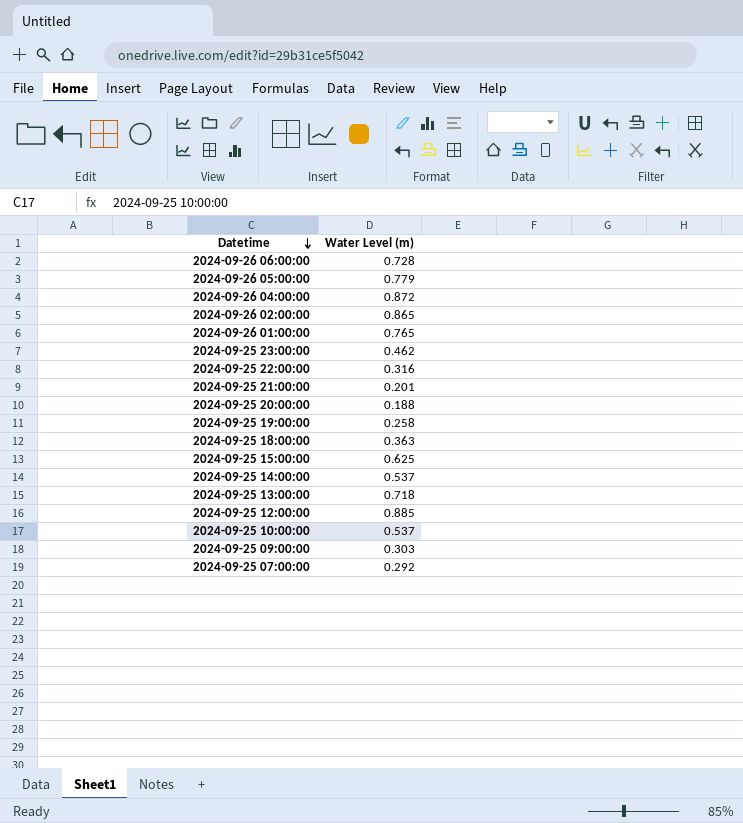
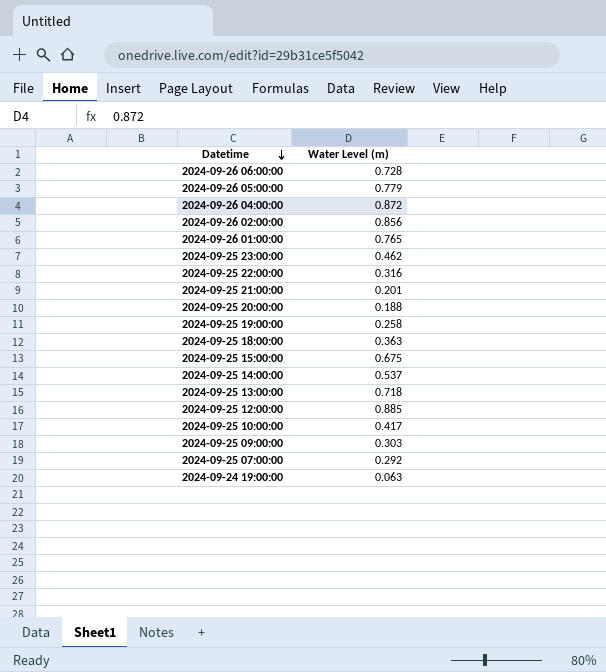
2024-09-26 02:00:00 | Water Level (m): 0.865 -> 0.856
2024-09-25 15:00:00 | Water Level (m): 0.625 -> 0.675
2024-09-25 10:00:00 | Water Level (m): 0.537 -> 0.417
row 2024-09-24 19:00:00: none -> 0.063

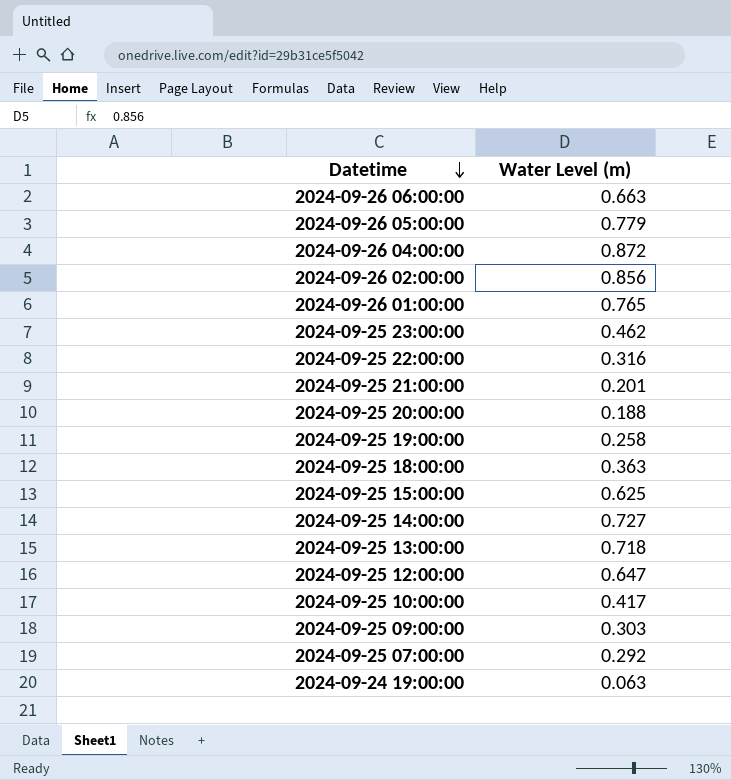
2024-09-26 06:00:00 | Water Level (m): 0.728 -> 0.663
2024-09-25 15:00:00 | Water Level (m): 0.675 -> 0.625
2024-09-25 14:00:00 | Water Level (m): 0.537 -> 0.727
2024-09-25 12:00:00 | Water Level (m): 0.885 -> 0.647

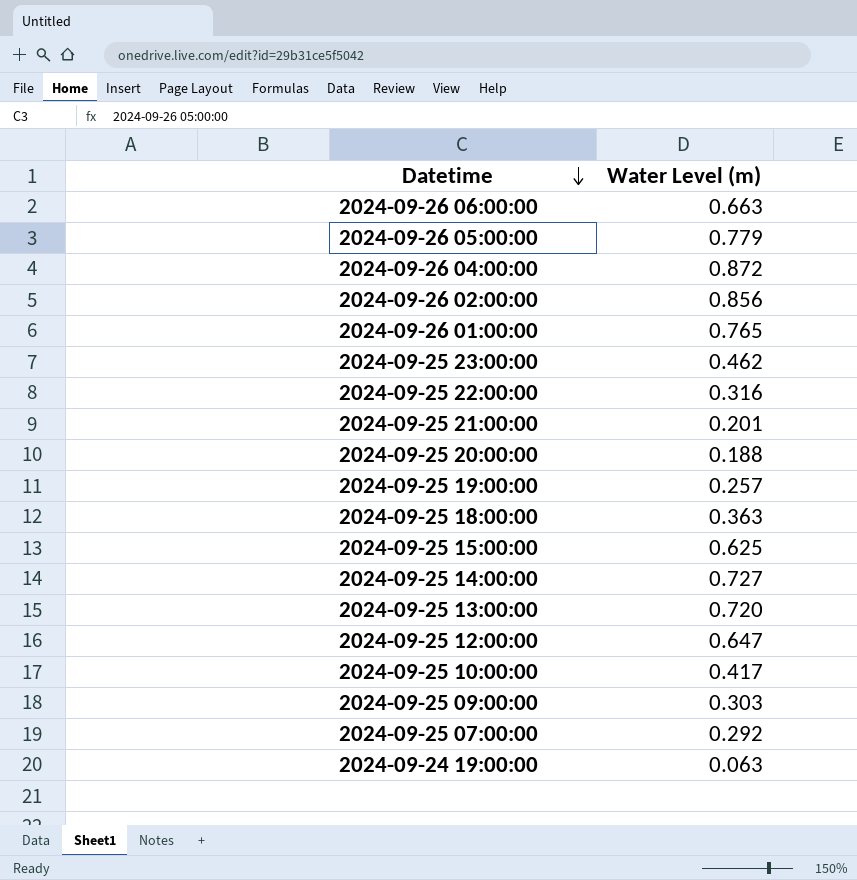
2024-09-25 19:00:00 | Water Level (m): 0.258 -> 0.257
2024-09-25 13:00:00 | Water Level (m): 0.718 -> 0.720

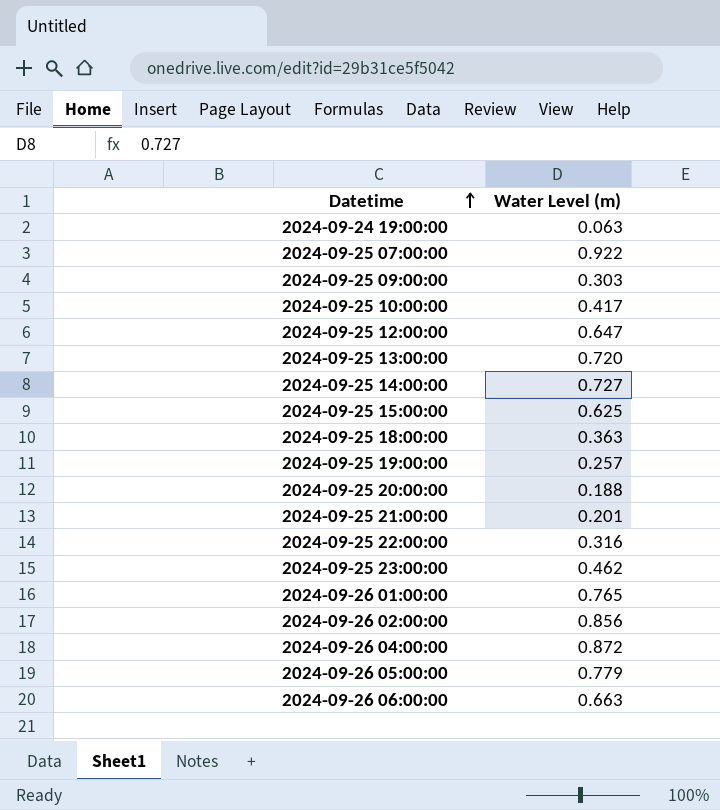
row order: Datetime descending -> Datetime ascending
2024-09-25 07:00:00 | Water Level (m): 0.292 -> 0.922

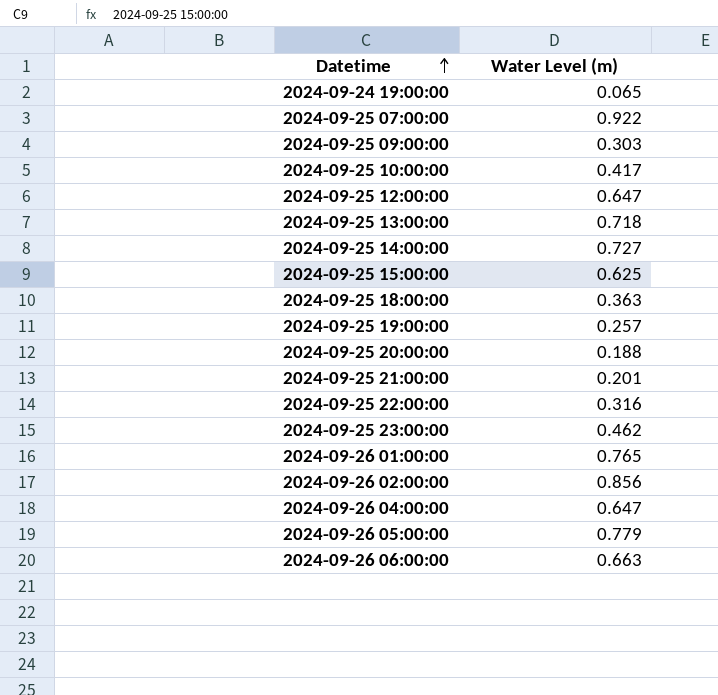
2024-09-24 19:00:00 | Water Level (m): 0.063 -> 0.065
2024-09-25 13:00:00 | Water Level (m): 0.720 -> 0.718
2024-09-26 04:00:00 | Water Level (m): 0.872 -> 0.647

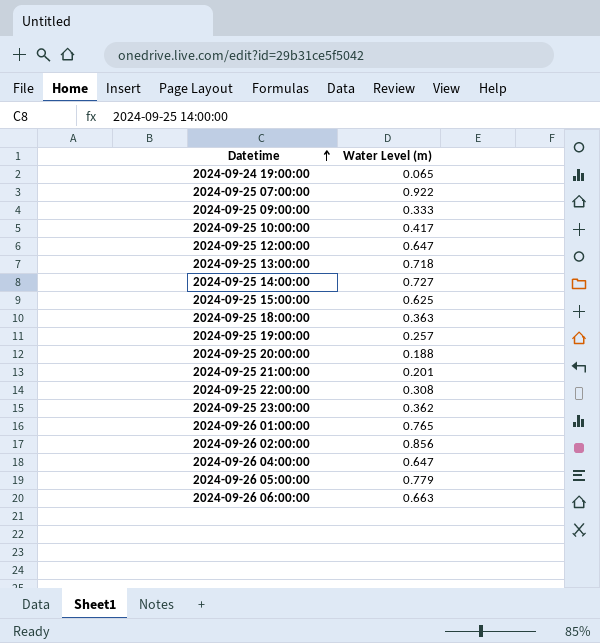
2024-09-25 09:00:00 | Water Level (m): 0.303 -> 0.333
2024-09-25 22:00:00 | Water Level (m): 0.316 -> 0.308
2024-09-25 23:00:00 | Water Level (m): 0.462 -> 0.362

